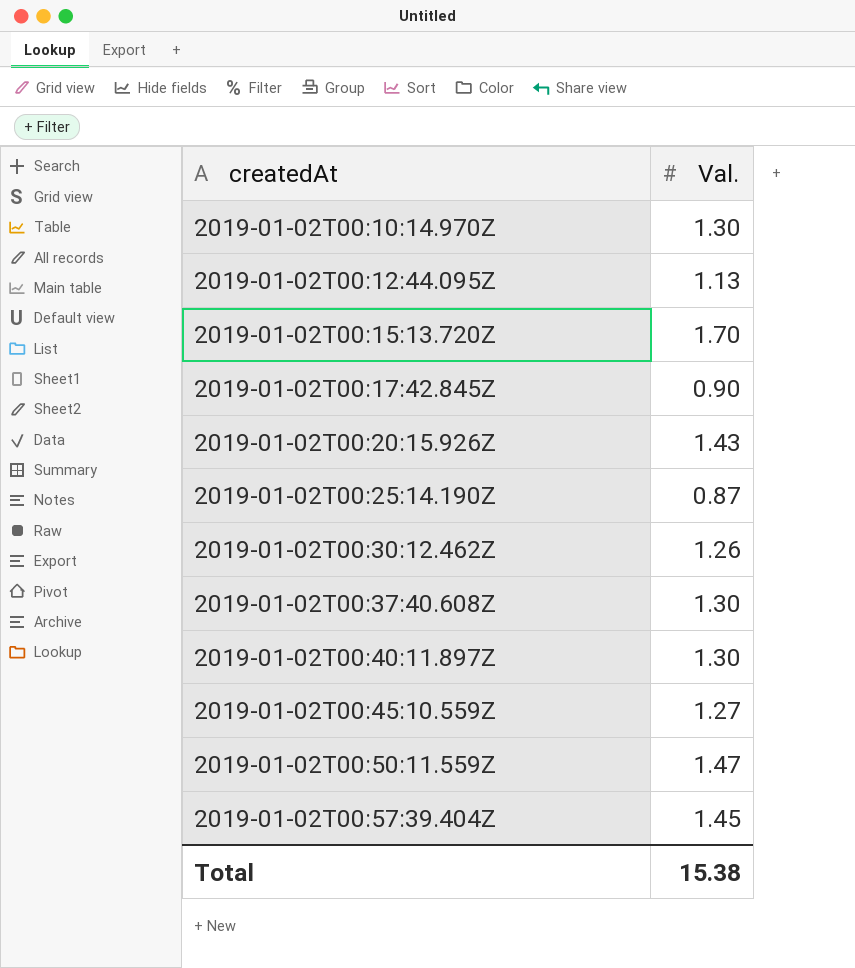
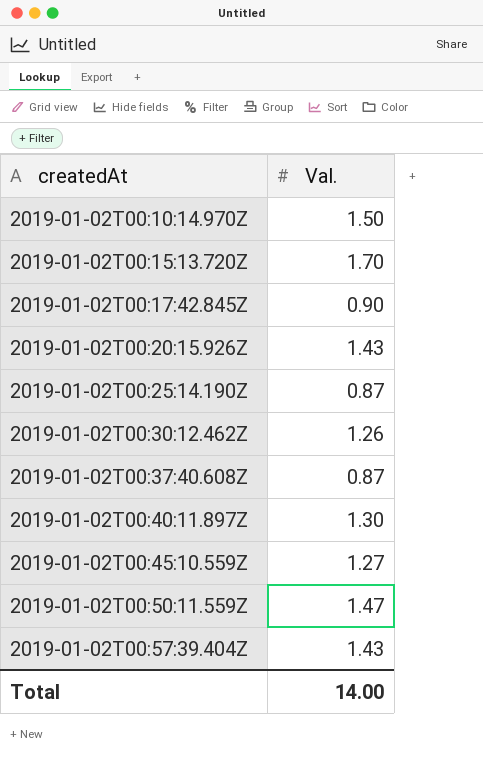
row 2019-01-02T00:12:44.095Z: 1.13 -> none
2019-01-02T00:10:14.970Z | Val.: 1.30 -> 1.50
2019-01-02T00:37:40.608Z | Val.: 1.30 -> 0.87
2019-01-02T00:57:39.404Z | Val.: 1.45 -> 1.43
Total | Val.: 15.38 -> 14.00

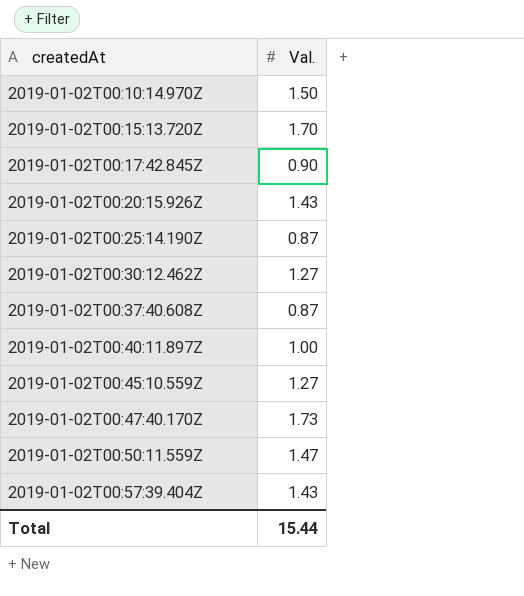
2019-01-02T00:30:12.462Z | Val.: 1.26 -> 1.27
2019-01-02T00:40:11.897Z | Val.: 1.30 -> 1.00
row 2019-01-02T00:47:40.170Z: none -> 1.73
Total | Val.: 14.00 -> 15.44

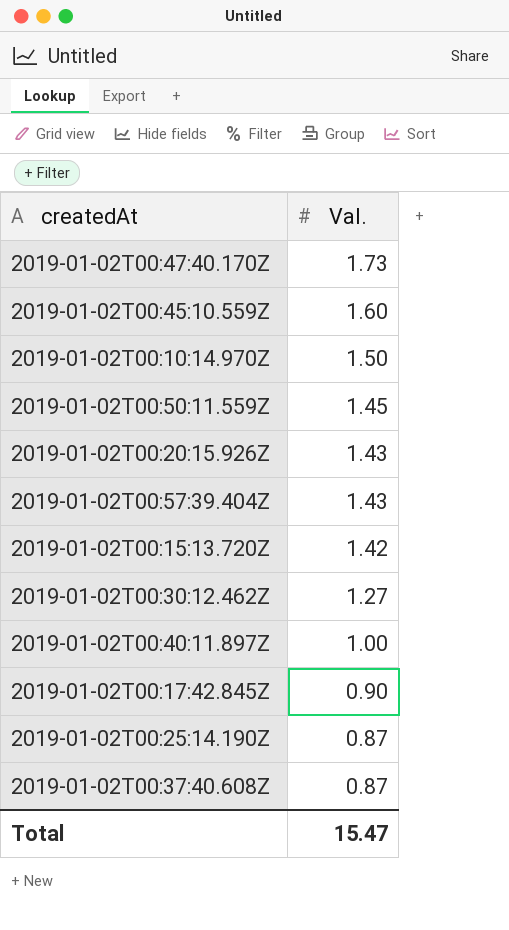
row order: createdAt ascending -> Val. descending
2019-01-02T00:45:10.559Z | Val.: 1.27 -> 1.60
2019-01-02T00:50:11.559Z | Val.: 1.47 -> 1.45
2019-01-02T00:15:13.720Z | Val.: 1.70 -> 1.42
Total | Val.: 15.44 -> 15.47

